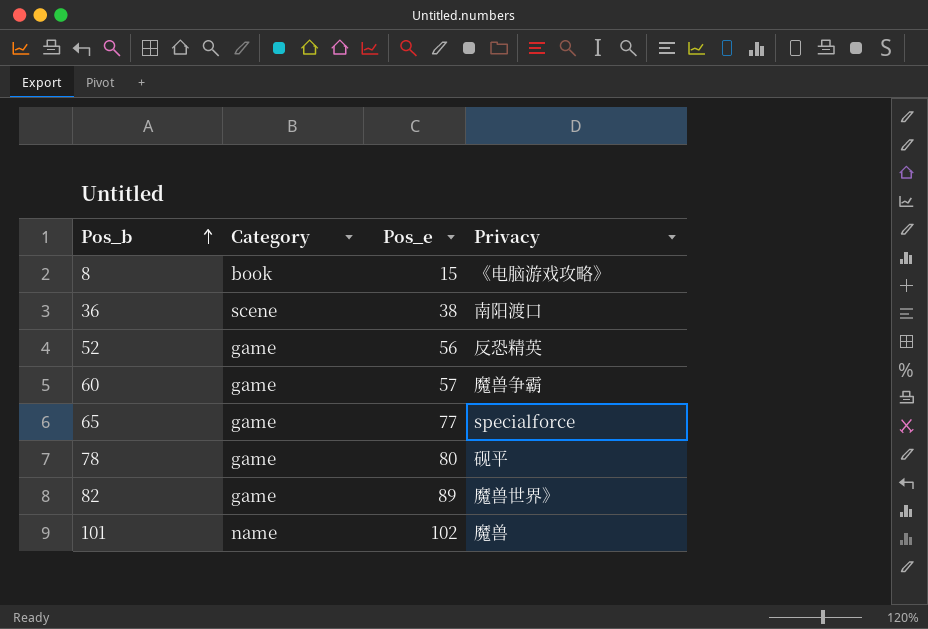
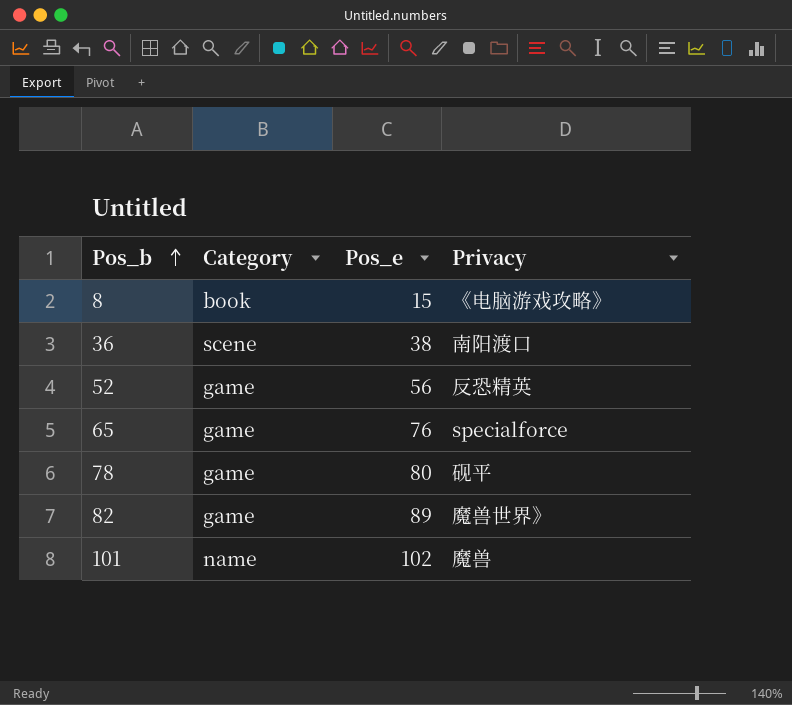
row 60: game | 57 | 魔兽争霸 -> none
65 | Pos_e: 77 -> 76

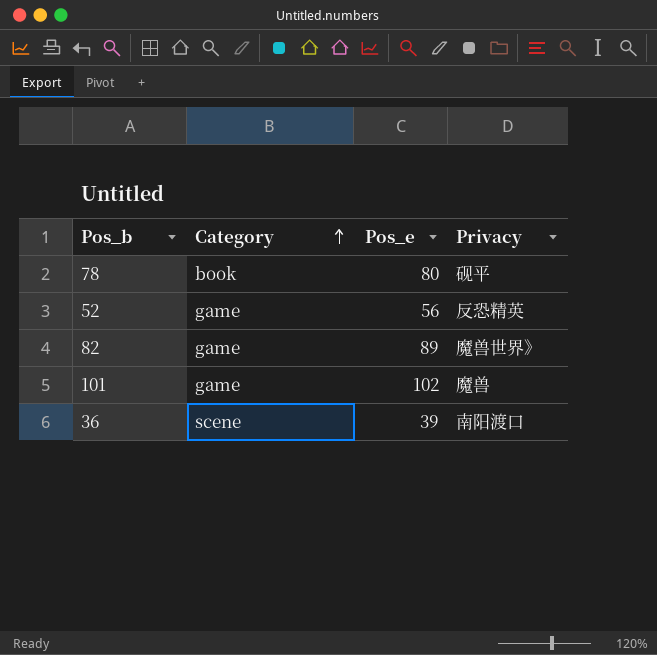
row order: Pos_b ascending -> Category ascending
row 8: book | 15 | 《电脑游戏攻略》 -> none
row 65: game | 76 | specialforce -> none
78 | Category: game -> book
101 | Category: name -> game
36 | Pos_e: 38 -> 39

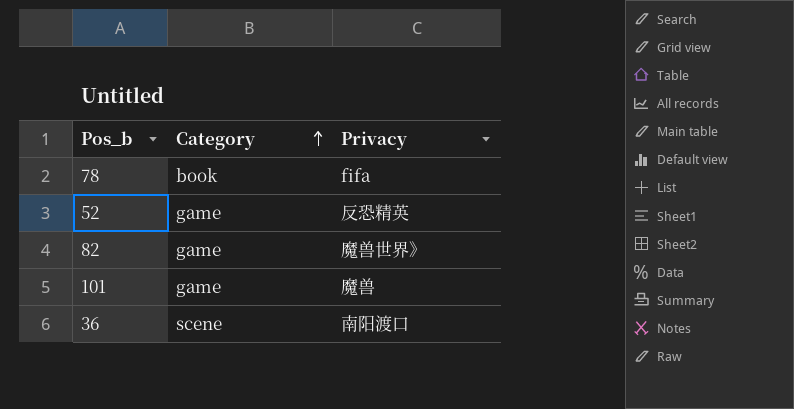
column Pos_e | position: 3 -> none
78 | Privacy: 砚平 -> fifa

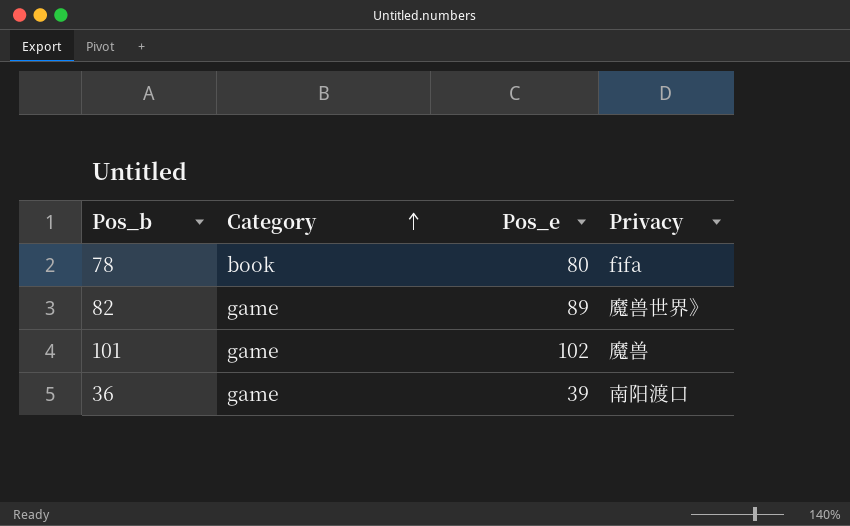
column Pos_e | position: none -> 3
row 52: game | 反恐精英 -> none
36 | Category: scene -> game

